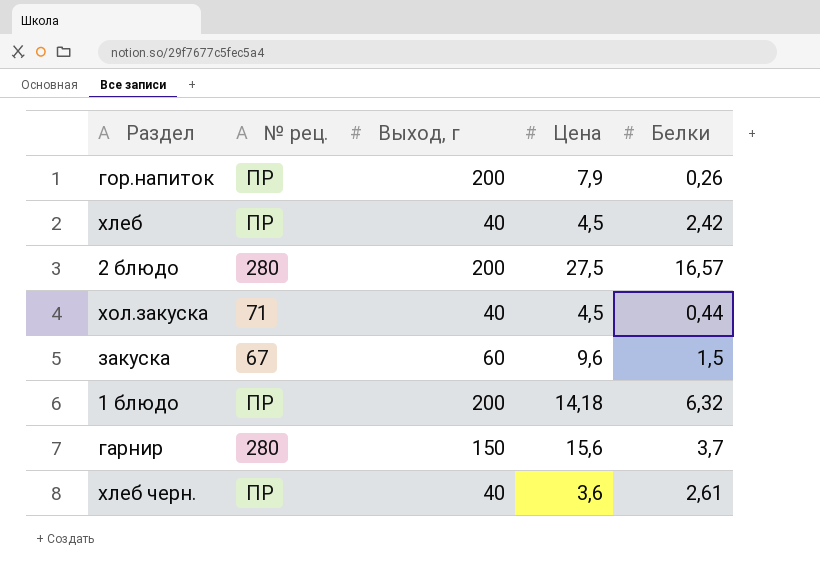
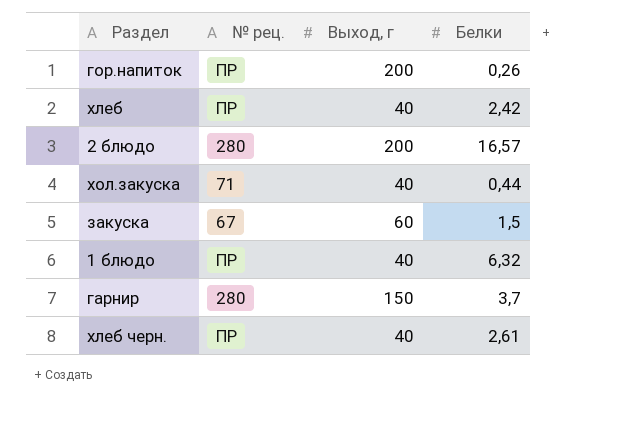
column Цена | position: 4 -> none
1 блюдо | Выход, г: 200 -> 40

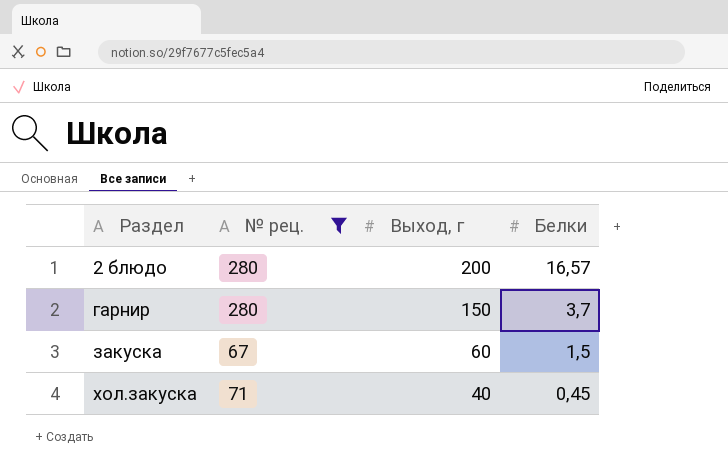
filter: none -> № рец. != ПР
row order: none -> Раздел ascending
хол.закуска | Белки: 0,44 -> 0,45

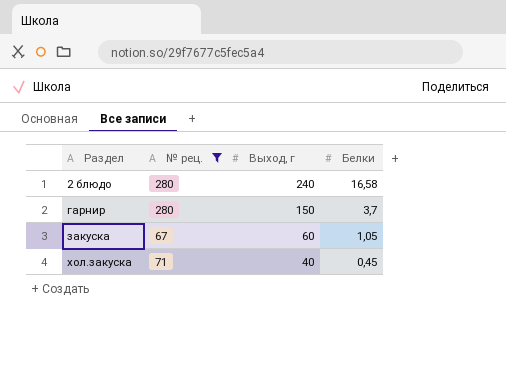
2 блюдо | Выход, г: 200 -> 240
2 блюдо | Белки: 16,57 -> 16,58
закуска | Белки: 1,5 -> 1,05

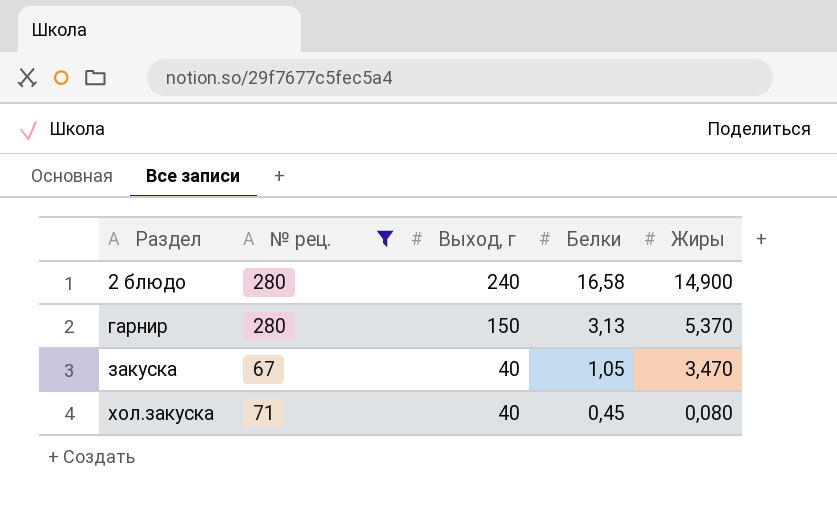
column Жиры | position: none -> 5
гарнир | Белки: 3,7 -> 3,13
закуска | Выход, г: 60 -> 40

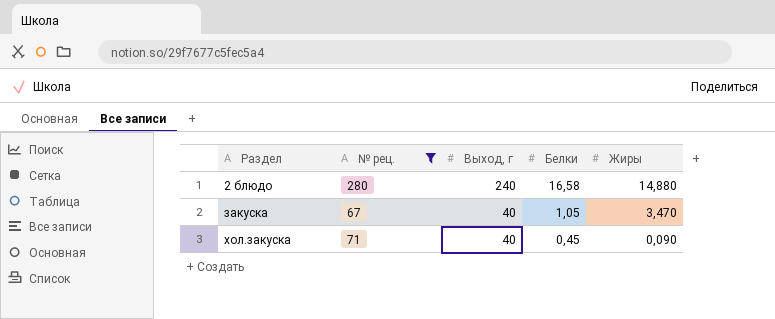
row гарнир: 280 | 150 | 3,13 | 5,370 -> none
2 блюдо | Жиры: 14,900 -> 14,880
хол.закуска | Жиры: 0,080 -> 0,090

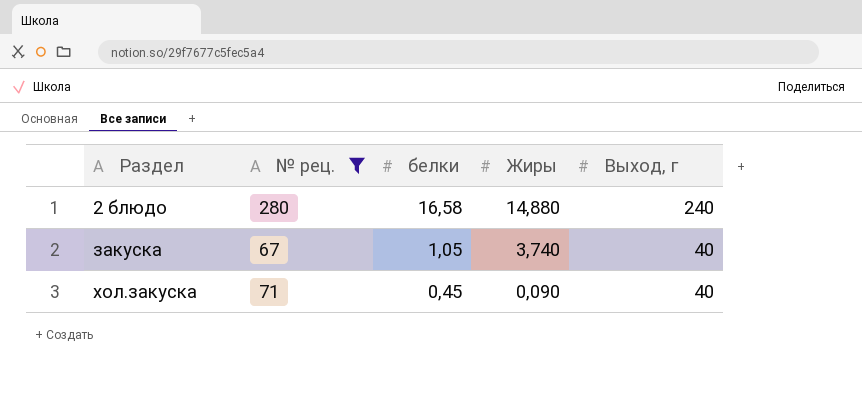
column name: Белки -> белки
column Выход, г | position: 3 -> 5
закуска | Жиры: 3,470 -> 3,740

